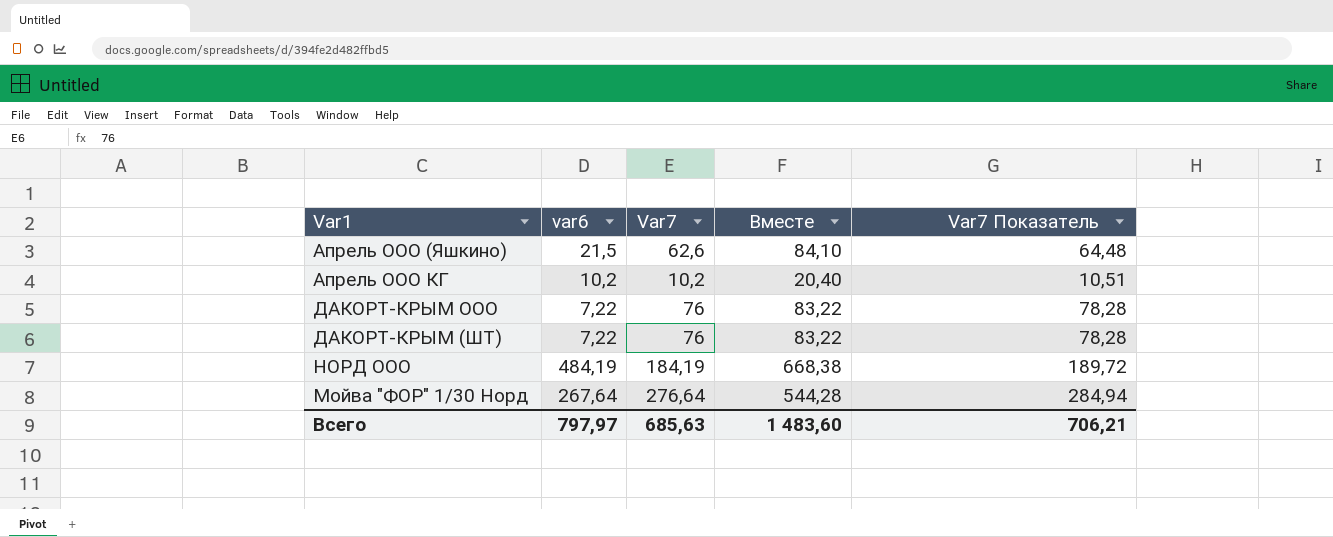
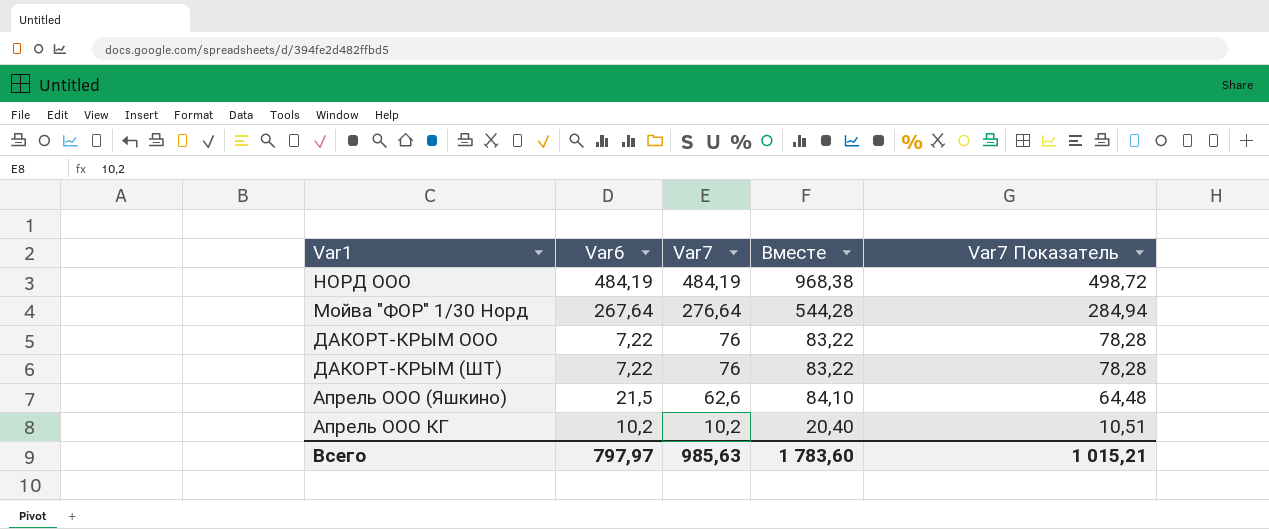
row order: none -> Var7 descending
column name: var6 -> Var6
НОРД ООО | Var7: 184,19 -> 484,19
НОРД ООО | Вместе: 668,38 -> 968,38
НОРД ООО | Var7 Показатель: 189,72 -> 498,72
Всего | Var7: 685,63 -> 985,63
Всего | Вместе: 1 483,60 -> 1 783,60
Всего | Var7 Показатель: 706,21 -> 1 015,21

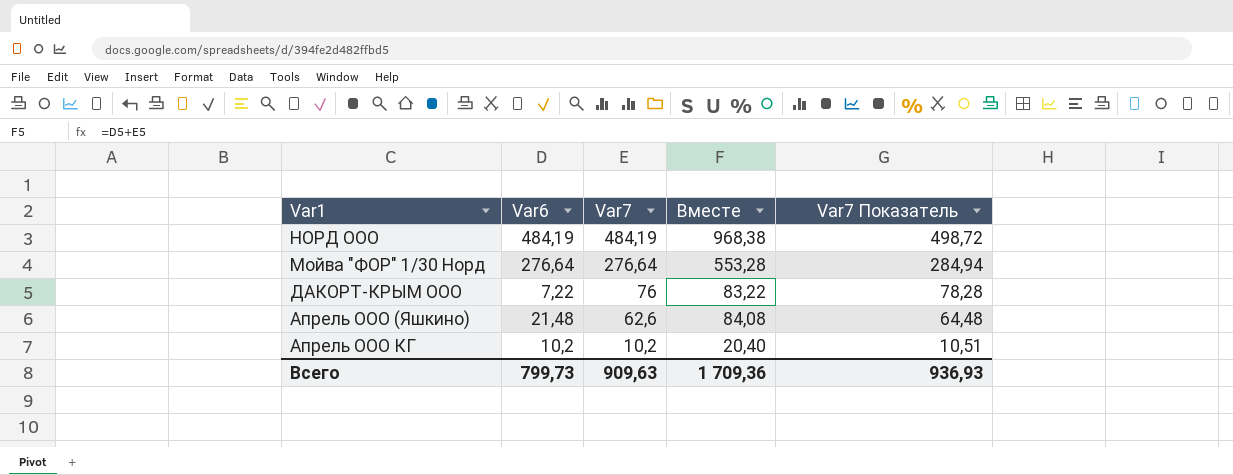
row ДАКОРТ-КРЫМ (ШТ): 7,22 | 76 | 83,22 | 78,28 -> none
Мойва "ФОР" 1/30 Норд | Var6: 267,64 -> 276,64
Мойва "ФОР" 1/30 Норд | Вместе: 544,28 -> 553,28
Апрель ООО (Яшкино) | Var6: 21,5 -> 21,48
Апрель ООО (Яшкино) | Вместе: 84,10 -> 84,08
Всего | Var6: 797,97 -> 799,73
Всего | Var7: 985,63 -> 909,63
Всего | Вместе: 1 783,60 -> 1 709,36
Всего | Var7 Показатель: 1 015,21 -> 936,93

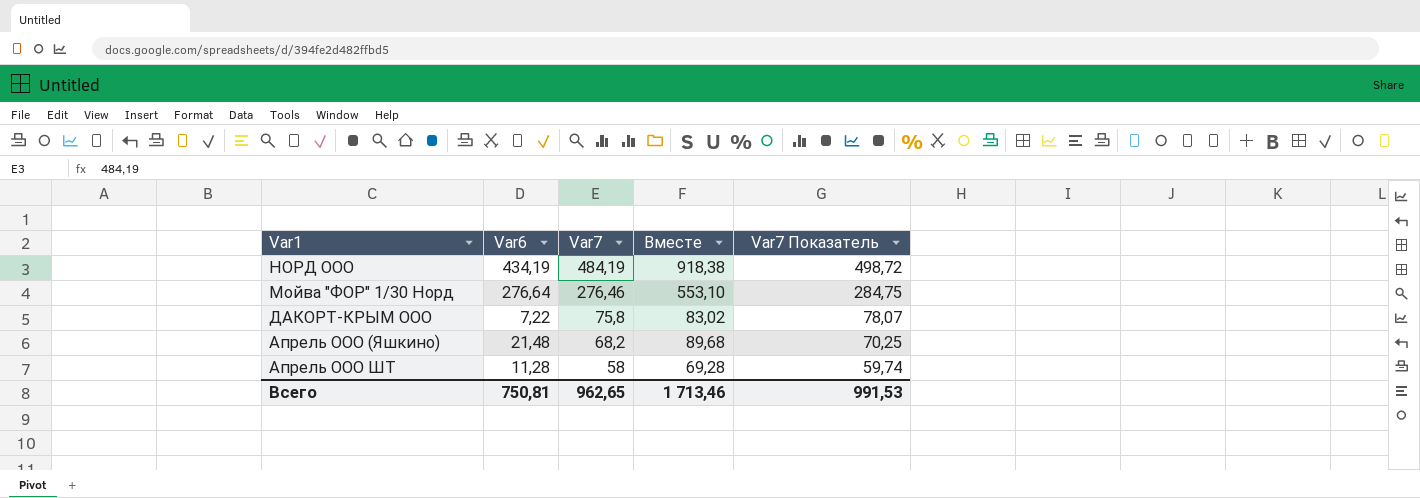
row Апрель ООО КГ: 10,2 | 10,2 | 20,40 | 10,51 -> none
НОРД ООО | Var6: 484,19 -> 434,19
НОРД ООО | Вместе: 968,38 -> 918,38
Мойва "ФОР" 1/30 Норд | Var7: 276,64 -> 276,46
Мойва "ФОР" 1/30 Норд | Вместе: 553,28 -> 553,10
Мойва "ФОР" 1/30 Норд | Var7 Показатель: 284,94 -> 284,75
ДАКОРТ-КРЫМ ООО | Var7: 76 -> 75,8
ДАКОРТ-КРЫМ ООО | Вместе: 83,22 -> 83,02
ДАКОРТ-КРЫМ ООО | Var7 Показатель: 78,28 -> 78,07
Апрель ООО (Яшкино) | Var7: 62,6 -> 68,2
Апрель ООО (Яшкино) | Вместе: 84,08 -> 89,68
Апрель ООО (Яшкино) | Var7 Показатель: 64,48 -> 70,25
row Апрель ООО ШТ: none -> 11,28 | 58 | 69,28 | 59,74
Всего | Var6: 799,73 -> 750,81
Всего | Var7: 909,63 -> 962,65
Всего | Вместе: 1 709,36 -> 1 713,46
Всего | Var7 Показатель: 936,93 -> 991,53

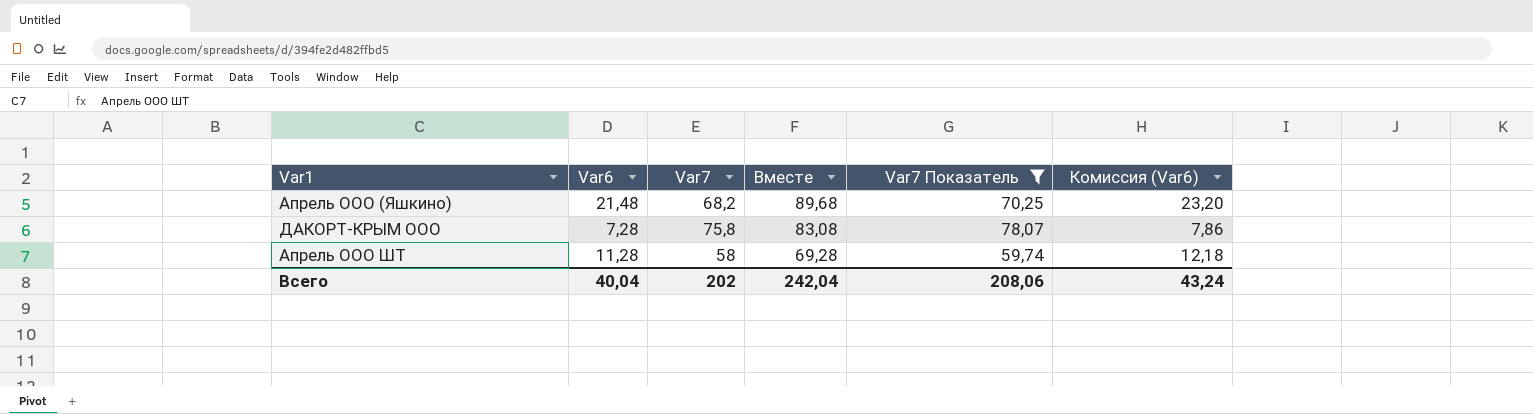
filter: none -> Var7 Показатель <= 78,07
row order: Var7 descending -> Вместе descending
column Комиссия (Var6) | formula: none -> [Var6] * 1,08
ДАКОРТ-КРЫМ ООО | Var6: 7,22 -> 7,28
ДАКОРТ-КРЫМ ООО | Вместе: 83,02 -> 83,08
Всего | Var6: 750,81 -> 40,04
Всего | Var7: 962,65 -> 202
Всего | Вместе: 1 713,46 -> 242,04
Всего | Var7 Показатель: 991,53 -> 208,06

